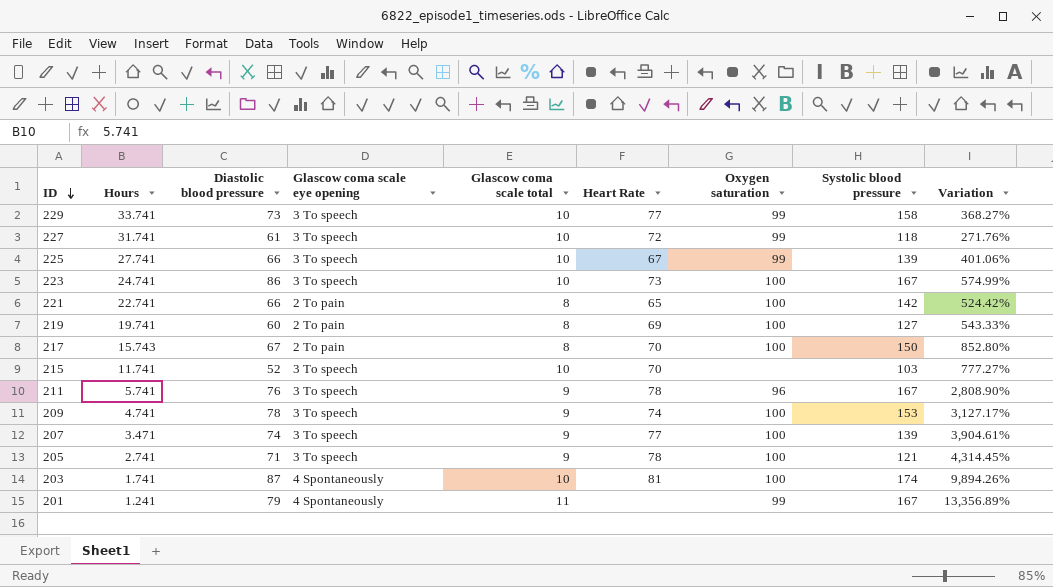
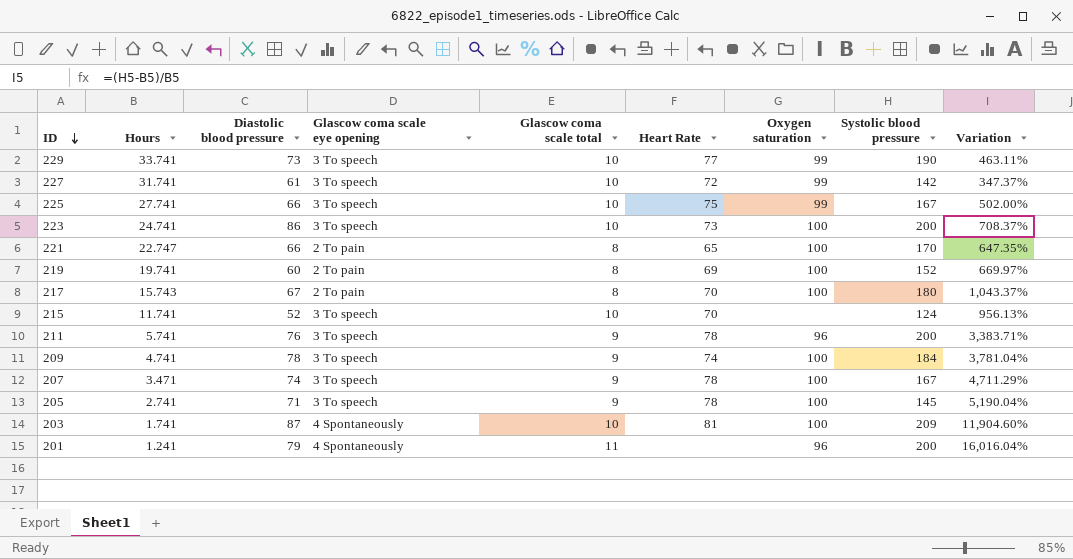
229 | Systolic blood pressure: 158 -> 190
229 | Variation: 368.27% -> 463.11%
227 | Systolic blood pressure: 118 -> 142
227 | Variation: 271.76% -> 347.37%
225 | Heart Rate: 67 -> 75
225 | Systolic blood pressure: 139 -> 167
225 | Variation: 401.06% -> 502.00%
223 | Systolic blood pressure: 167 -> 200
223 | Variation: 574.99% -> 708.37%
221 | Hours: 22.741 -> 22.747
221 | Systolic blood pressure: 142 -> 170
221 | Variation: 524.42% -> 647.35%
219 | Systolic blood pressure: 127 -> 152
219 | Variation: 543.33% -> 669.97%
217 | Systolic blood pressure: 150 -> 180
217 | Variation: 852.80% -> 1,043.37%
215 | Systolic blood pressure: 103 -> 124
215 | Variation: 777.27% -> 956.13%
211 | Systolic blood pressure: 167 -> 200
211 | Variation: 2,808.90% -> 3,383.71%
209 | Systolic blood pressure: 153 -> 184
209 | Variation: 3,127.17% -> 3,781.04%
207 | Heart Rate: 77 -> 78
207 | Systolic blood pressure: 139 -> 167
207 | Variation: 3,904.61% -> 4,711.29%
205 | Systolic blood pressure: 121 -> 145
205 | Variation: 4,314.45% -> 5,190.04%
203 | Systolic blood pressure: 174 -> 209
203 | Variation: 9,894.26% -> 11,904.60%
201 | Oxygen saturation: 99 -> 96
201 | Systolic blood pressure: 167 -> 200
201 | Variation: 13,356.89% -> 16,016.04%

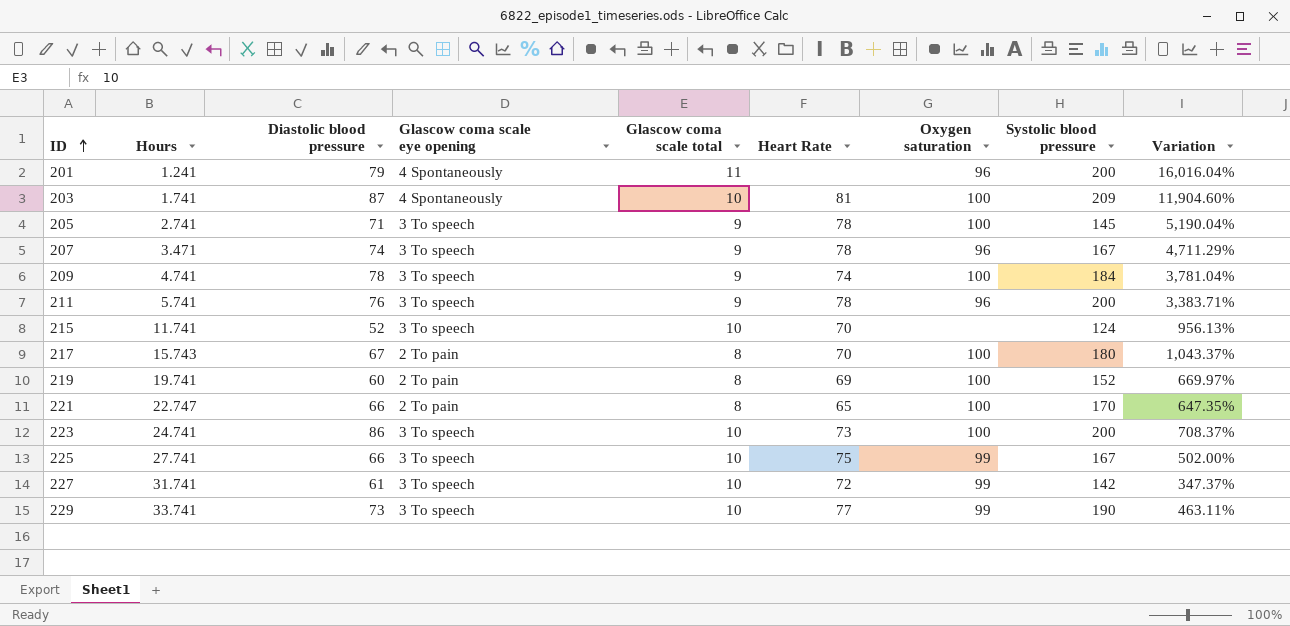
row order: ID descending -> ID ascending
207 | Oxygen saturation: 100 -> 96

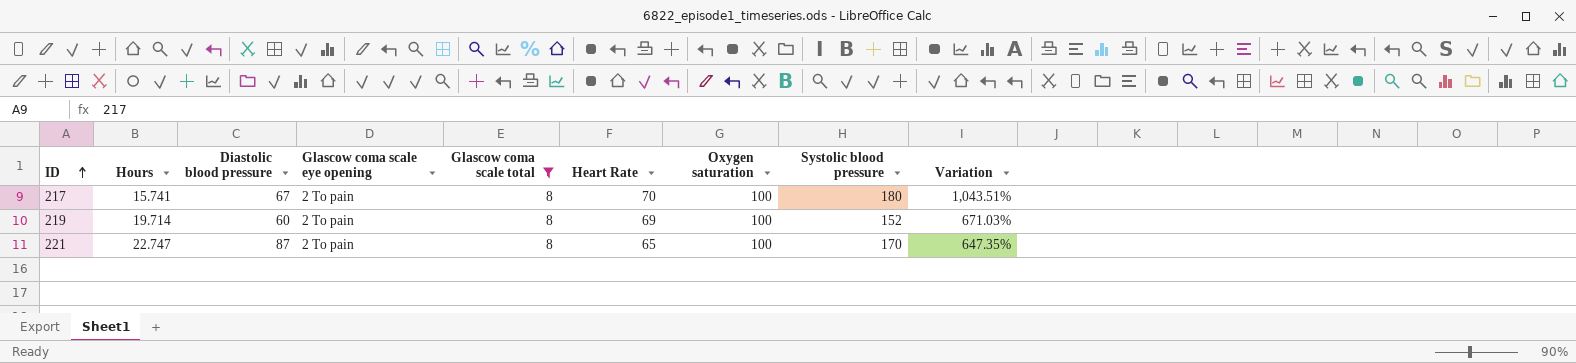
filter: none -> Glascow coma scale total = 8
217 | Hours: 15.743 -> 15.741
217 | Variation: 1,043.37% -> 1,043.51%
219 | Hours: 19.741 -> 19.714
219 | Variation: 669.97% -> 671.03%
221 | Diastolic blood pressure: 66 -> 87

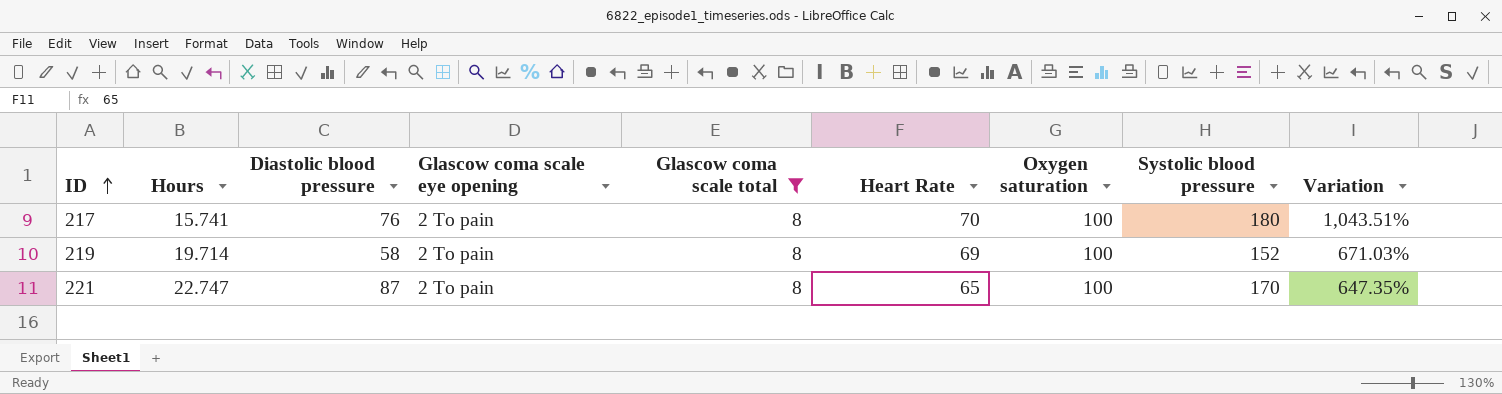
217 | Diastolic blood pressure: 67 -> 76
219 | Diastolic blood pressure: 60 -> 58

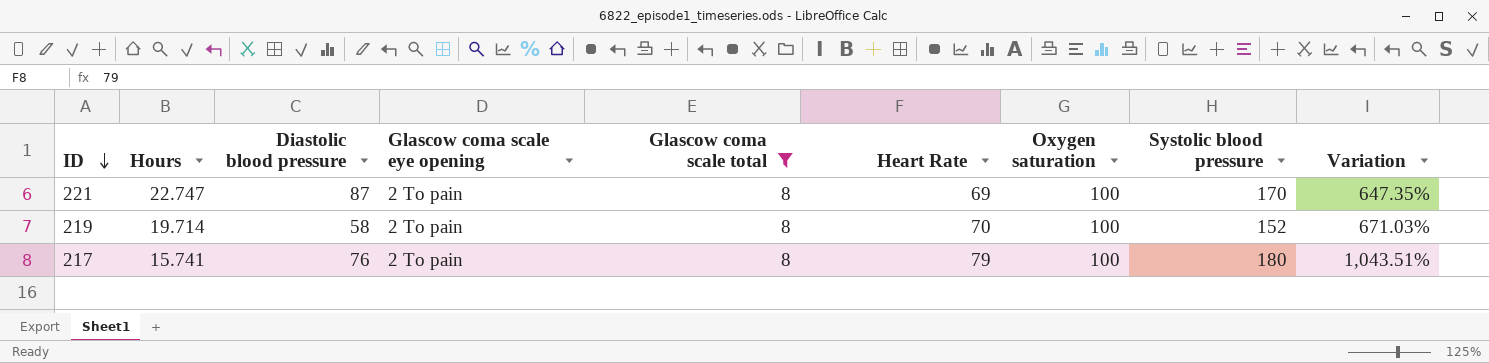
row order: ID ascending -> ID descending
221 | Heart Rate: 65 -> 69
219 | Heart Rate: 69 -> 70
217 | Heart Rate: 70 -> 79

